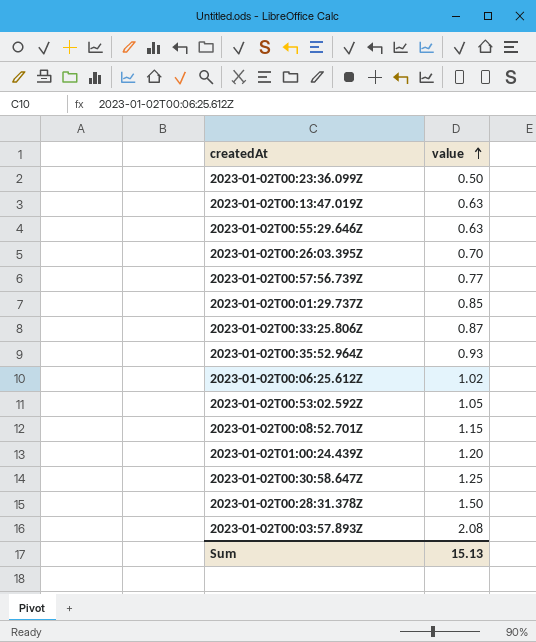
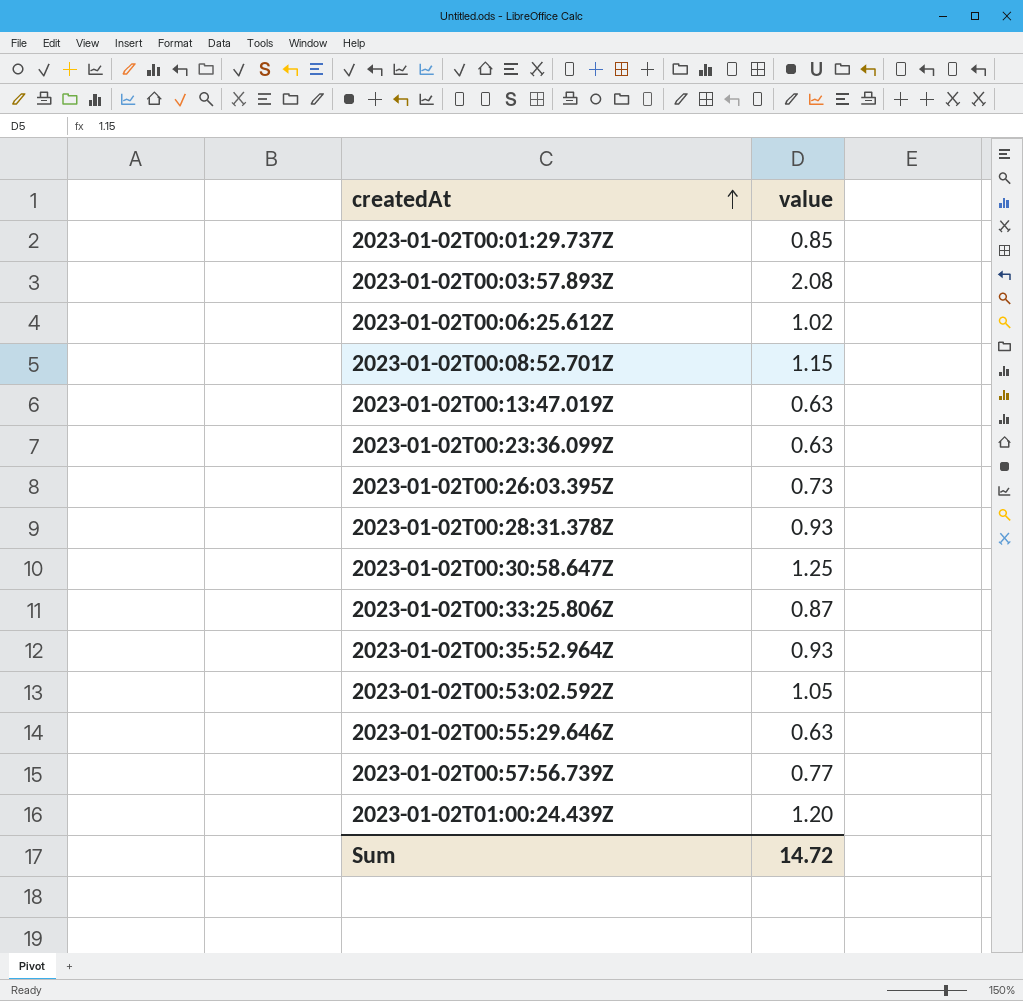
row order: value ascending -> createdAt ascending
2023-01-02T00:23:36.099Z | value: 0.50 -> 0.63
2023-01-02T00:26:03.395Z | value: 0.70 -> 0.73
2023-01-02T00:28:31.378Z | value: 1.50 -> 0.93
Sum | value: 15.13 -> 14.72

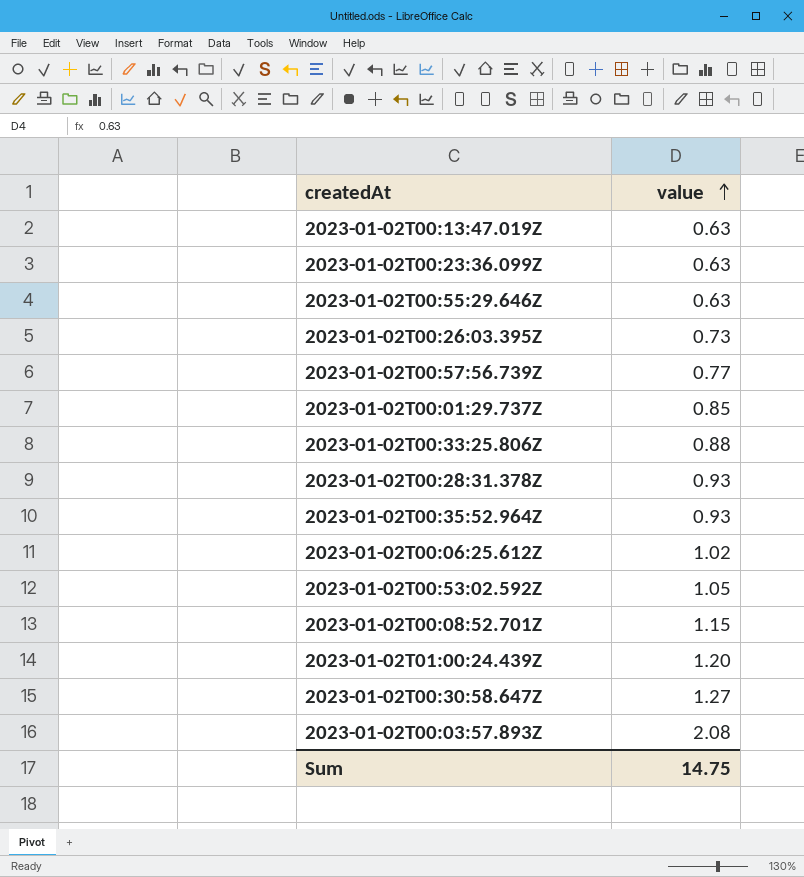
row order: createdAt ascending -> value ascending
2023-01-02T00:33:25.806Z | value: 0.87 -> 0.88
2023-01-02T00:30:58.647Z | value: 1.25 -> 1.27
Sum | value: 14.72 -> 14.75

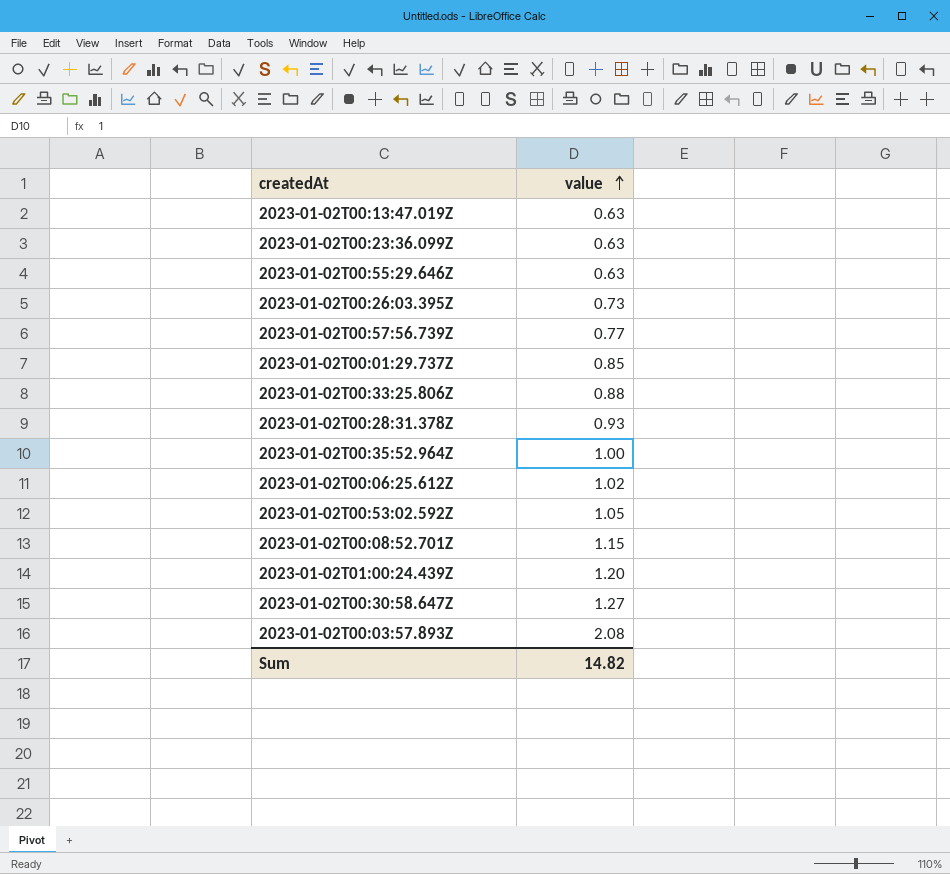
2023-01-02T00:35:52.964Z | value: 0.93 -> 1.00
Sum | value: 14.75 -> 14.82

